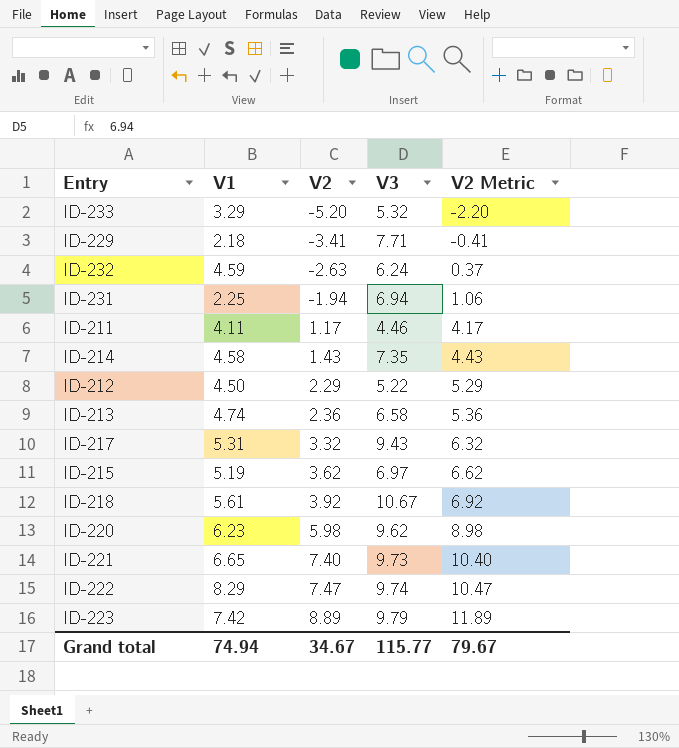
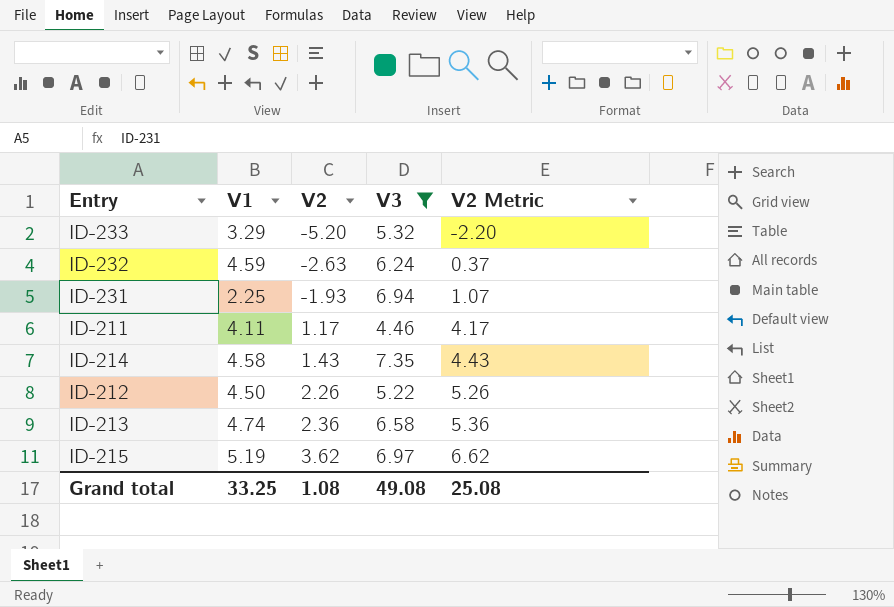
filter: none -> V3 <= 7.35
ID-231 | V2: -1.94 -> -1.93
ID-231 | V2 Metric: 1.06 -> 1.07
ID-212 | V2: 2.29 -> 2.26
ID-212 | V2 Metric: 5.29 -> 5.26
Grand total | V1: 74.94 -> 33.25
Grand total | V2: 34.67 -> 1.08
Grand total | V3: 115.77 -> 49.08
Grand total | V2 Metric: 79.67 -> 25.08

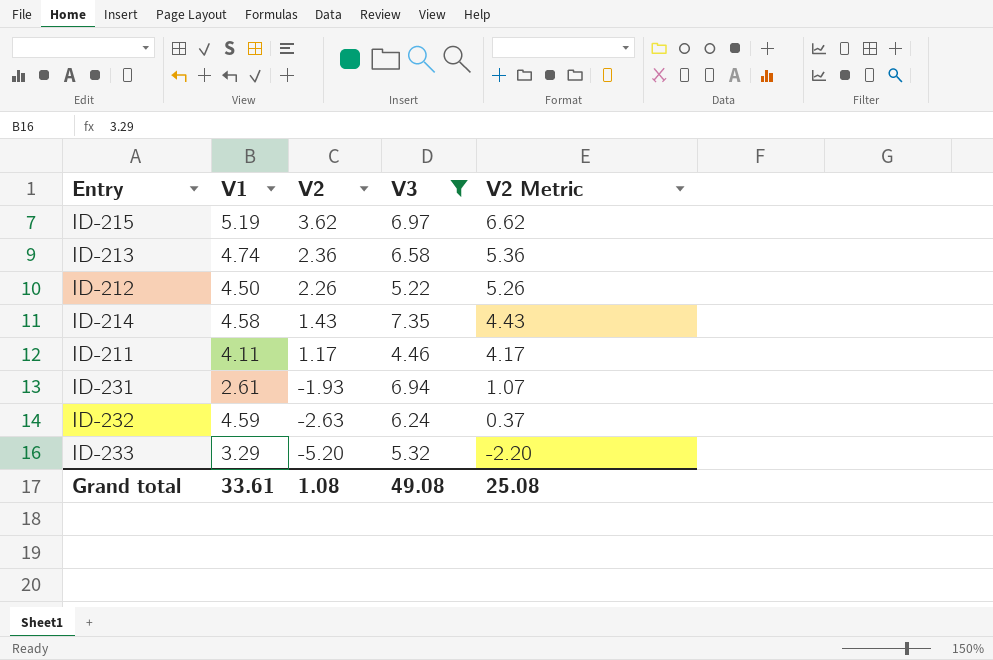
row order: V2 ascending -> V2 descending
ID-231 | V1: 2.25 -> 2.61
Grand total | V1: 33.25 -> 33.61

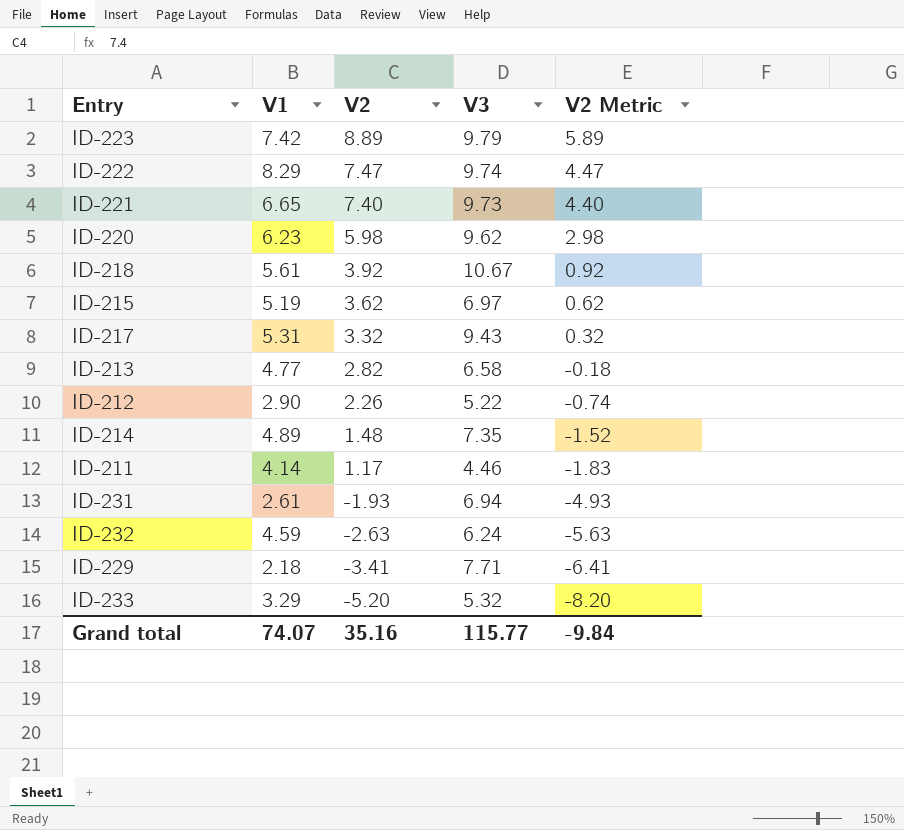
filter: V3 <= 7.35 -> none
column V2 Metric | formula: [V2] + 3 -> [V2] - 3
ID-213 | V1: 4.74 -> 4.77
ID-213 | V2: 2.36 -> 2.82
ID-212 | V1: 4.50 -> 2.90
ID-214 | V1: 4.58 -> 4.89
ID-214 | V2: 1.43 -> 1.48
ID-211 | V1: 4.11 -> 4.14
Grand total | V1: 33.61 -> 74.07
Grand total | V2: 1.08 -> 35.16
Grand total | V3: 49.08 -> 115.77
Grand total | V2 Metric: 25.08 -> -9.84

